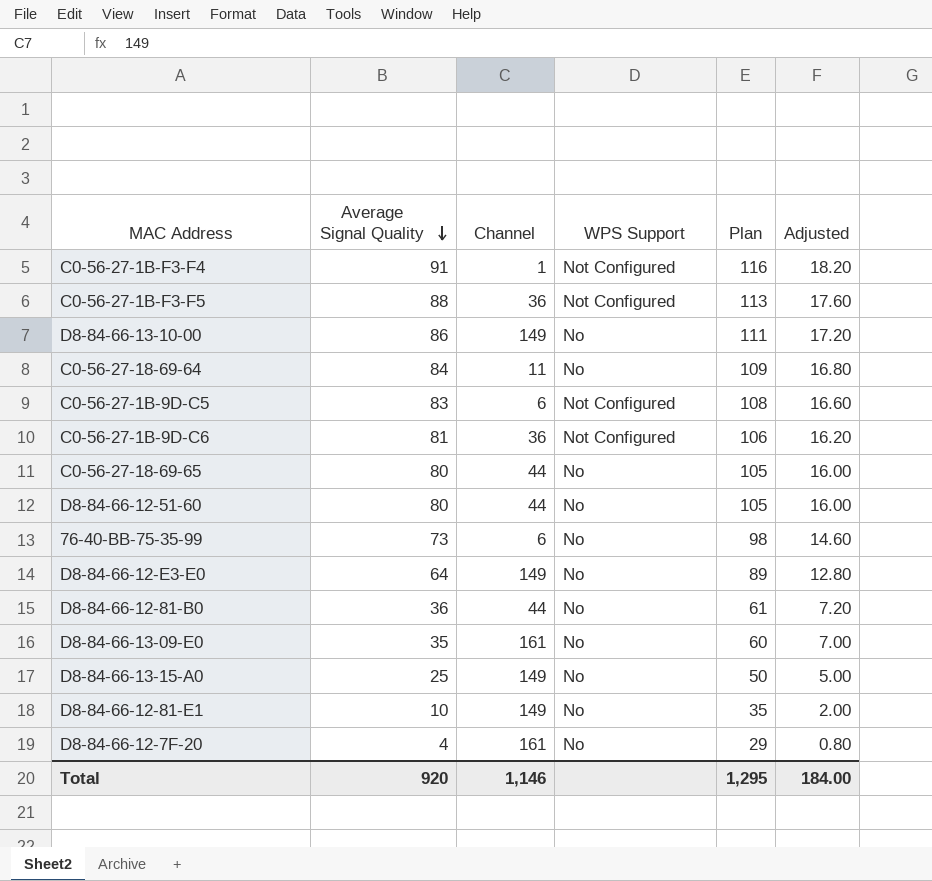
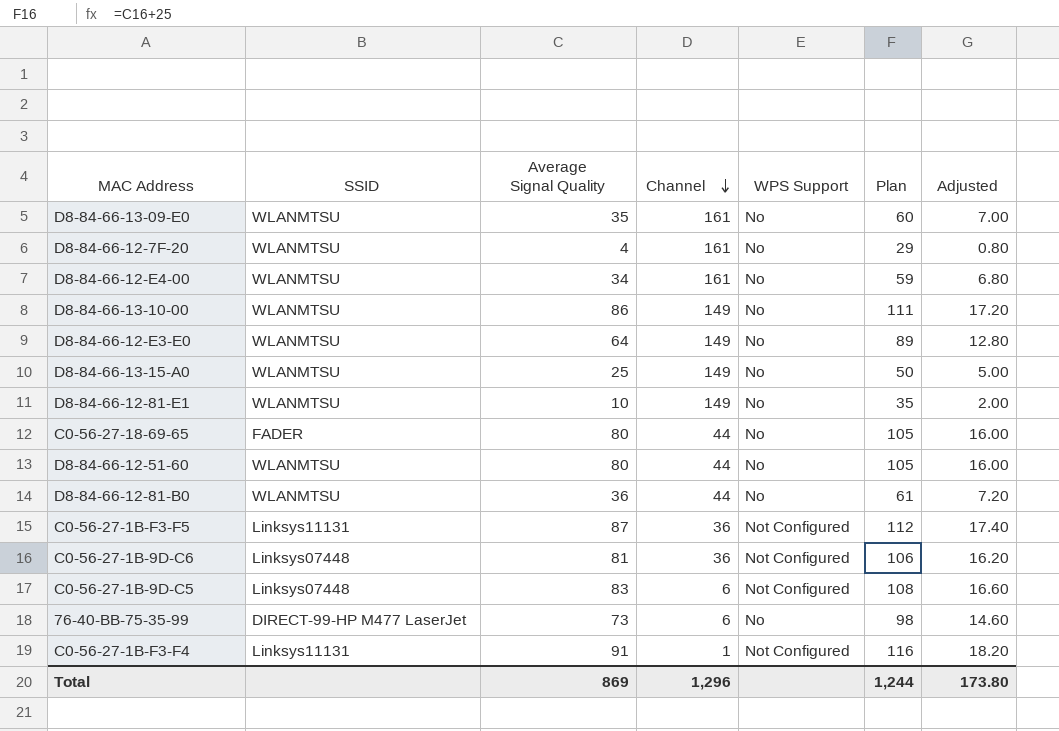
row order: Average Signal Quality descending -> Channel descending
column SSID | position: none -> 2
row C0-56-27-18-69-64: 84 | 11 | No | 109 | 16.80 -> none
row D8-84-66-12-E4-00: none -> WLANMTSU | 34 | 161 | No | 59 | 6.80
C0-56-27-1B-F3-F5 | Average Signal Quality: 88 -> 87
C0-56-27-1B-F3-F5 | Plan: 113 -> 112
C0-56-27-1B-F3-F5 | Adjusted: 17.60 -> 17.40
Total | Average Signal Quality: 920 -> 869
Total | Channel: 1,146 -> 1,296
Total | Plan: 1,295 -> 1,244
Total | Adjusted: 184.00 -> 173.80

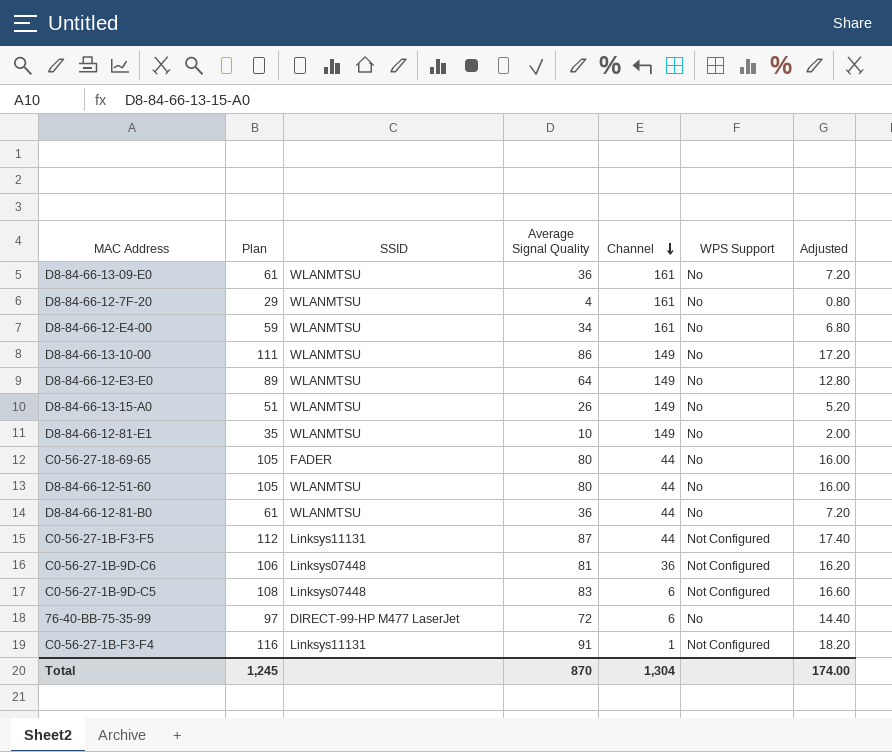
column Plan | position: 6 -> 2
D8-84-66-13-09-E0 | Plan: 60 -> 61
D8-84-66-13-09-E0 | Average Signal Quality: 35 -> 36
D8-84-66-13-09-E0 | Adjusted: 7.00 -> 7.20
D8-84-66-13-15-A0 | Plan: 50 -> 51
D8-84-66-13-15-A0 | Average Signal Quality: 25 -> 26
D8-84-66-13-15-A0 | Adjusted: 5.00 -> 5.20
C0-56-27-1B-F3-F5 | Channel: 36 -> 44
76-40-BB-75-35-99 | Plan: 98 -> 97
76-40-BB-75-35-99 | Average Signal Quality: 73 -> 72
76-40-BB-75-35-99 | Adjusted: 14.60 -> 14.40
Total | Plan: 1,244 -> 1,245
Total | Average Signal Quality: 869 -> 870
Total | Channel: 1,296 -> 1,304
Total | Adjusted: 173.80 -> 174.00

